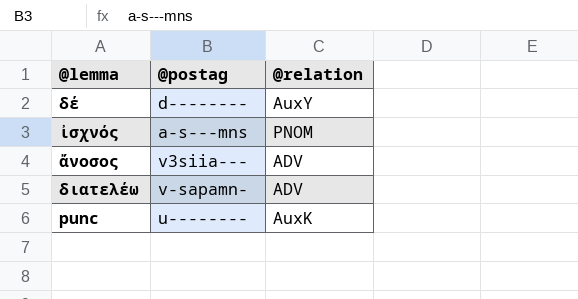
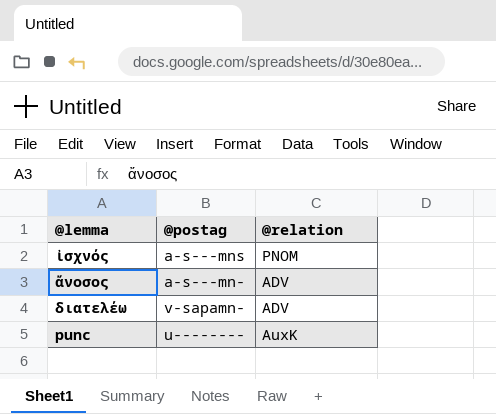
row δέ: d-------- | AuxY -> none
ἄνοσος | @postag: v3siia--- -> a-s---mn-

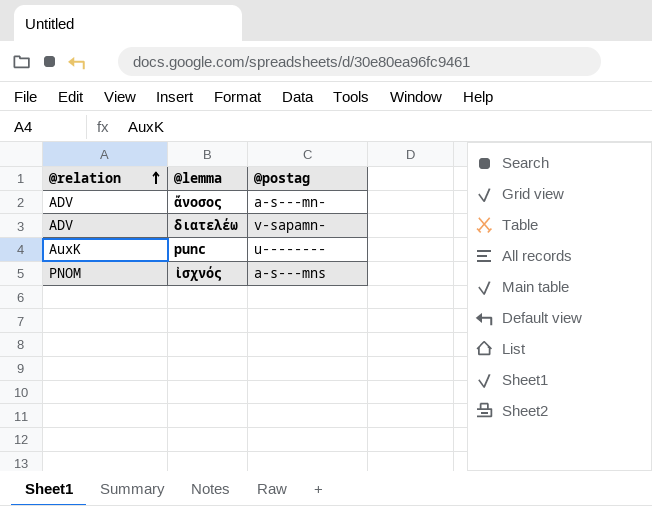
row order: none -> @relation ascending
column @relation | position: 3 -> 1

